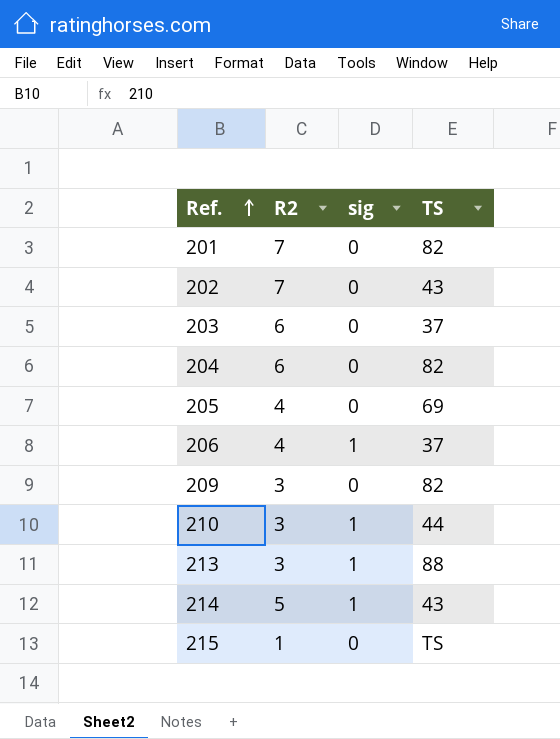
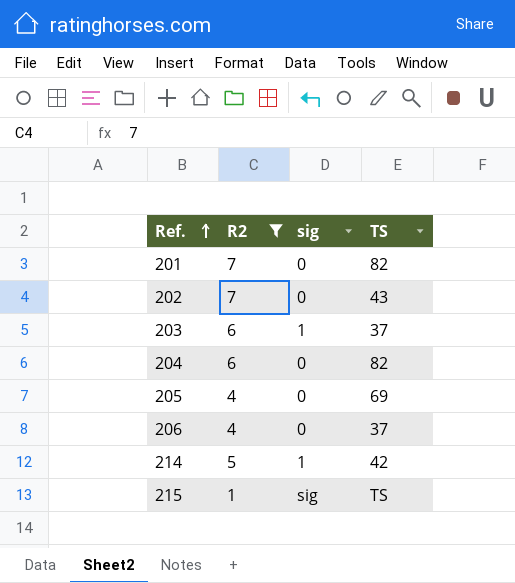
filter: none -> R2 != 3
203 | sig: 0 -> 1
206 | sig: 1 -> 0
214 | TS: 43 -> 42
215 | sig: 0 -> sig

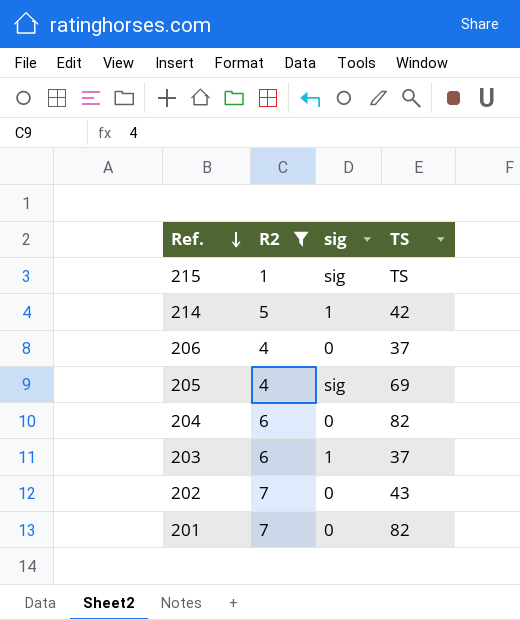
row order: Ref. ascending -> Ref. descending
205 | sig: 0 -> sig

